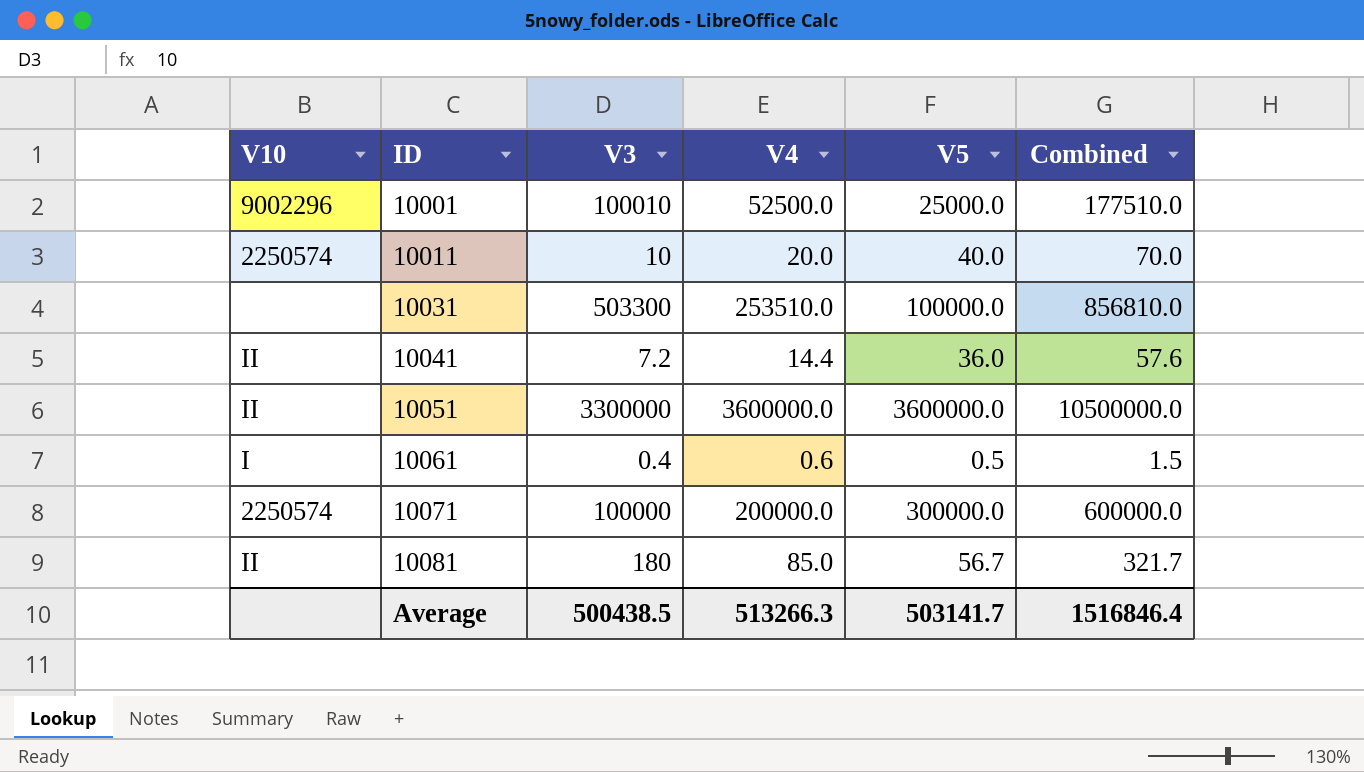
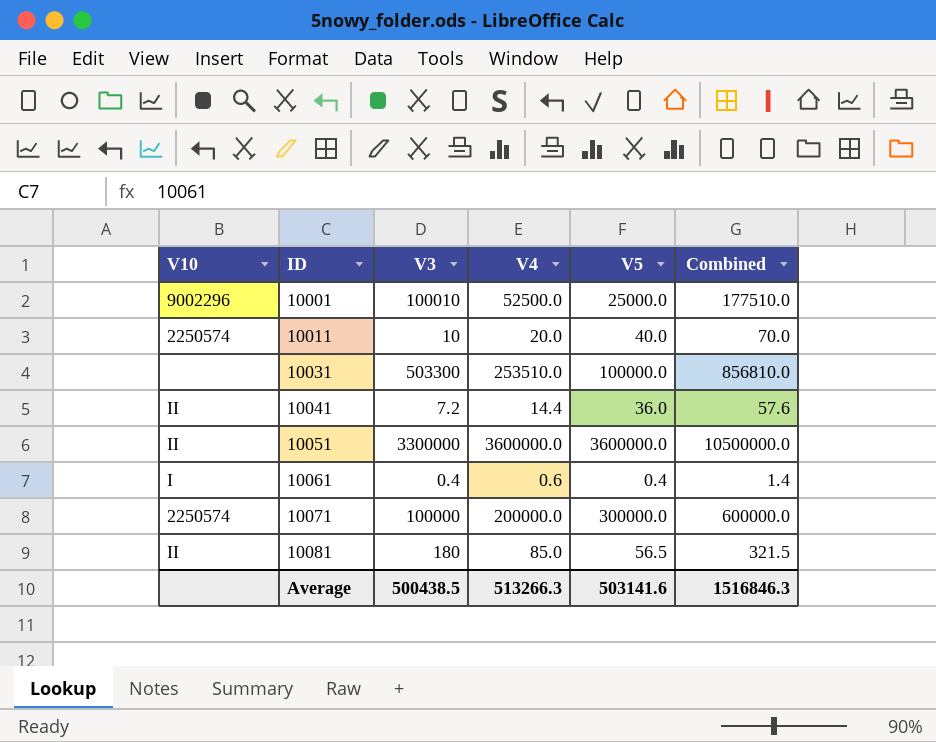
10061 | V5: 0.5 -> 0.4
10061 | Combined: 1.5 -> 1.4
10081 | V5: 56.7 -> 56.5
10081 | Combined: 321.7 -> 321.5
Average | V5: 503141.7 -> 503141.6
Average | Combined: 1516846.4 -> 1516846.3

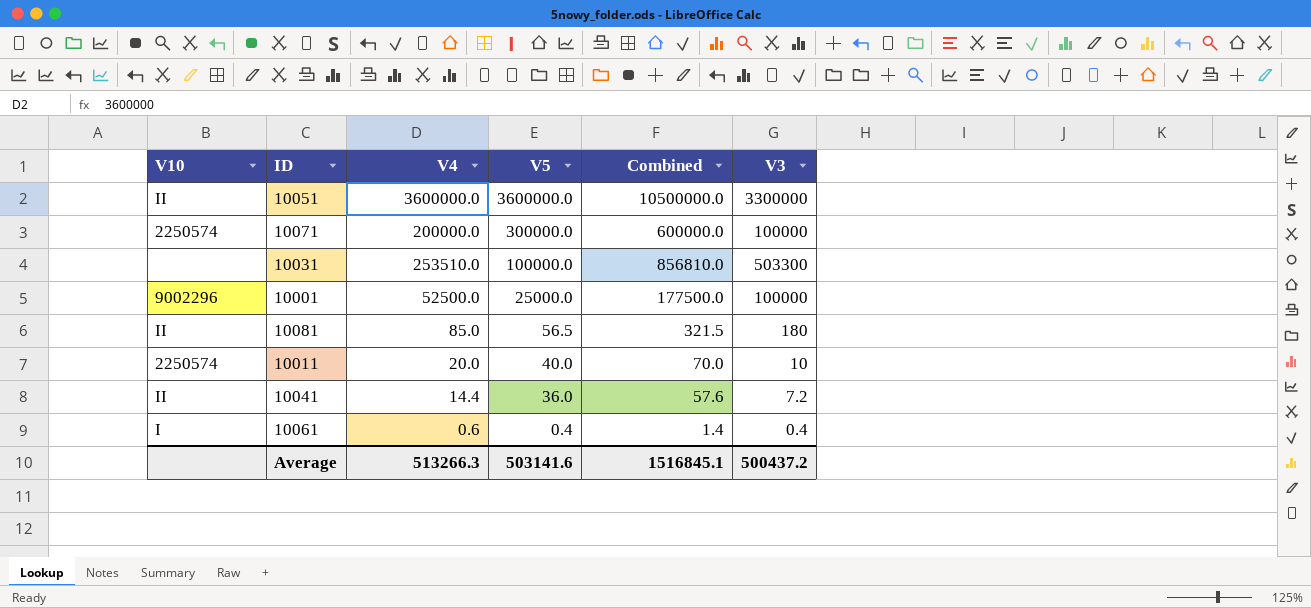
row order: ID ascending -> V5 descending
column V3 | position: 3 -> 6
10001 | Combined: 177510.0 -> 177500.0
10001 | V3: 100010 -> 100000
Average | Combined: 1516846.3 -> 1516845.1
Average | V3: 500438.5 -> 500437.2

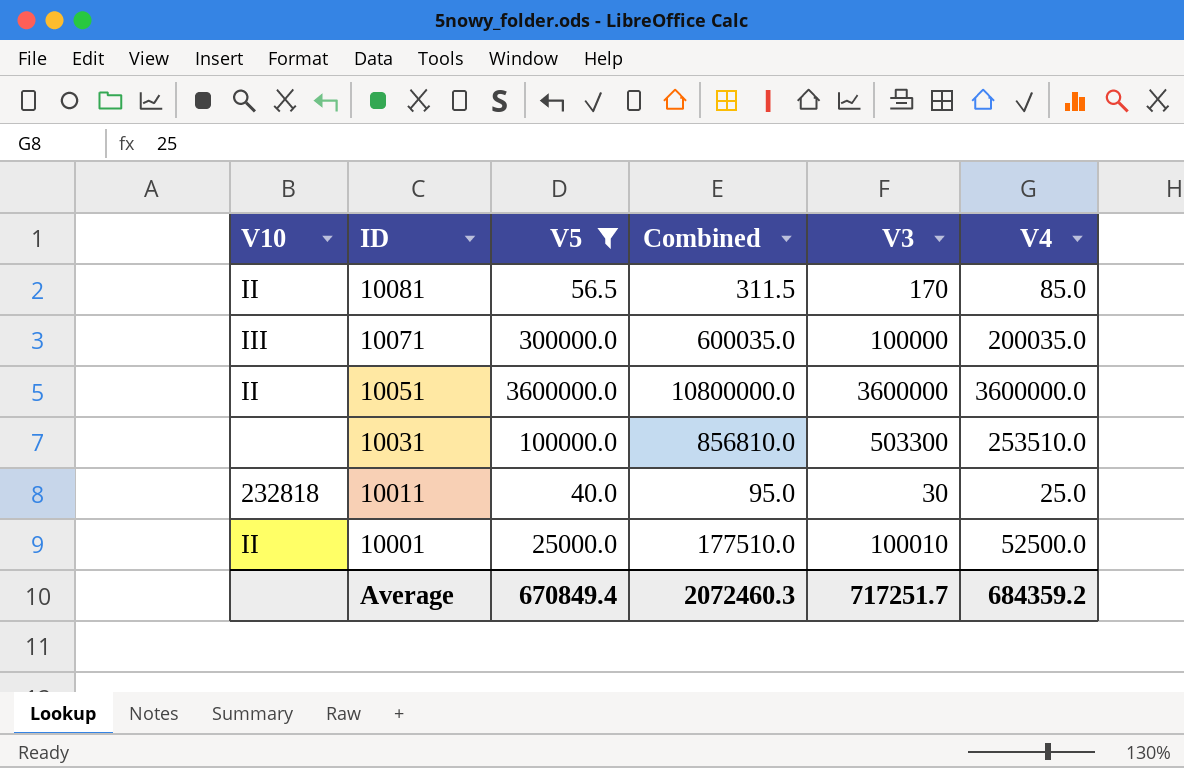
filter: none -> V5 >= 40.0
row order: V5 descending -> ID descending
column V4 | position: 3 -> 6
10081 | Combined: 321.5 -> 311.5
10081 | V3: 180 -> 170
10071 | V10: 2250574 -> III
10071 | Combined: 600000.0 -> 600035.0
10071 | V4: 200000.0 -> 200035.0
10051 | Combined: 10500000.0 -> 10800000.0
10051 | V3: 3300000 -> 3600000
10011 | V10: 2250574 -> 232818
10011 | Combined: 70.0 -> 95.0
10011 | V3: 10 -> 30
10011 | V4: 20.0 -> 25.0
10001 | V10: 9002296 -> II
10001 | Combined: 177500.0 -> 177510.0
10001 | V3: 100000 -> 100010
Average | V5: 503141.6 -> 670849.4
Average | Combined: 1516845.1 -> 2072460.3
Average | V3: 500437.2 -> 717251.7
Average | V4: 513266.3 -> 684359.2

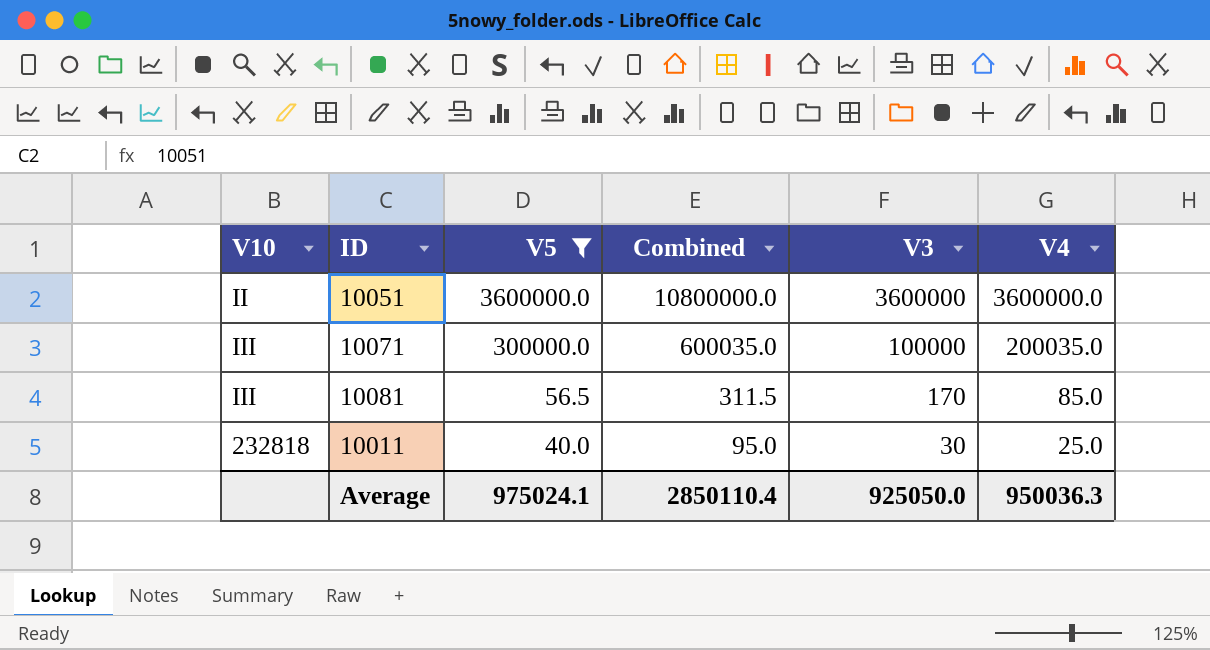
row order: ID descending -> V5 descending
row 10031: none | 100000.0 | 856810.0 | 503300 | 253510.0 -> none
row 10001: II | 25000.0 | 177510.0 | 100010 | 52500.0 -> none
10081 | V10: II -> III
Average | V5: 670849.4 -> 975024.1
Average | Combined: 2072460.3 -> 2850110.4
Average | V3: 717251.7 -> 925050.0
Average | V4: 684359.2 -> 950036.3

